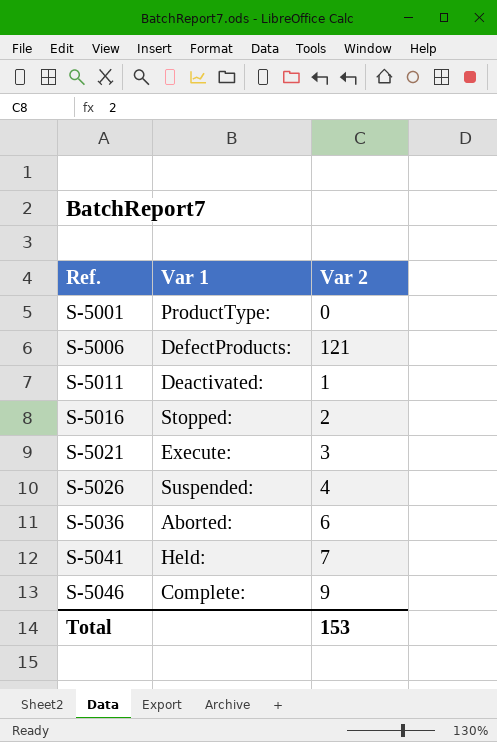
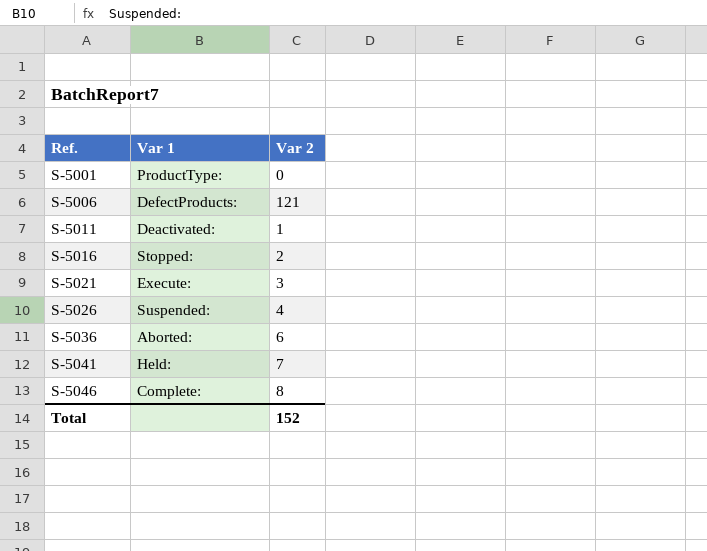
S-5046 | Var 2: 9 -> 8
Total | Var 2: 153 -> 152

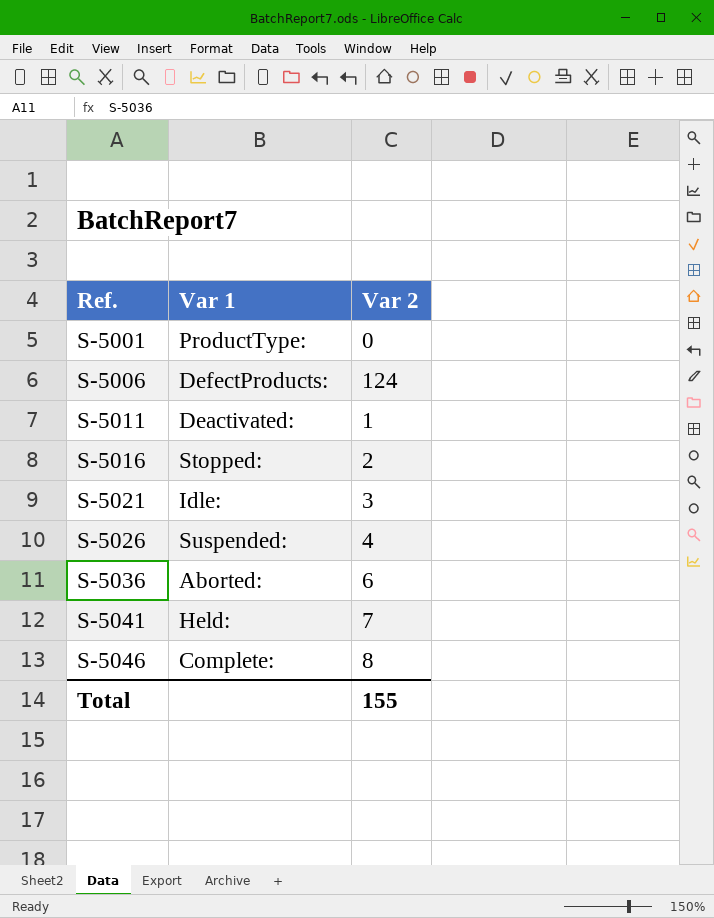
S-5006 | Var 2: 121 -> 124
S-5021 | Var 1: Execute: -> Idle:
Total | Var 2: 152 -> 155

